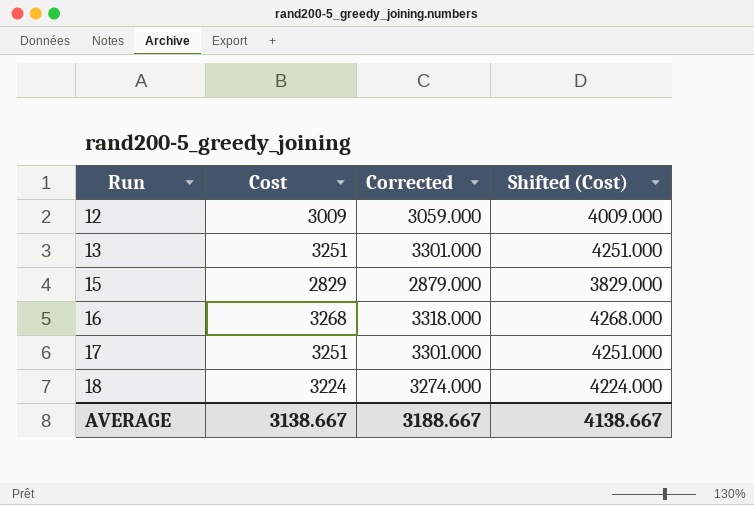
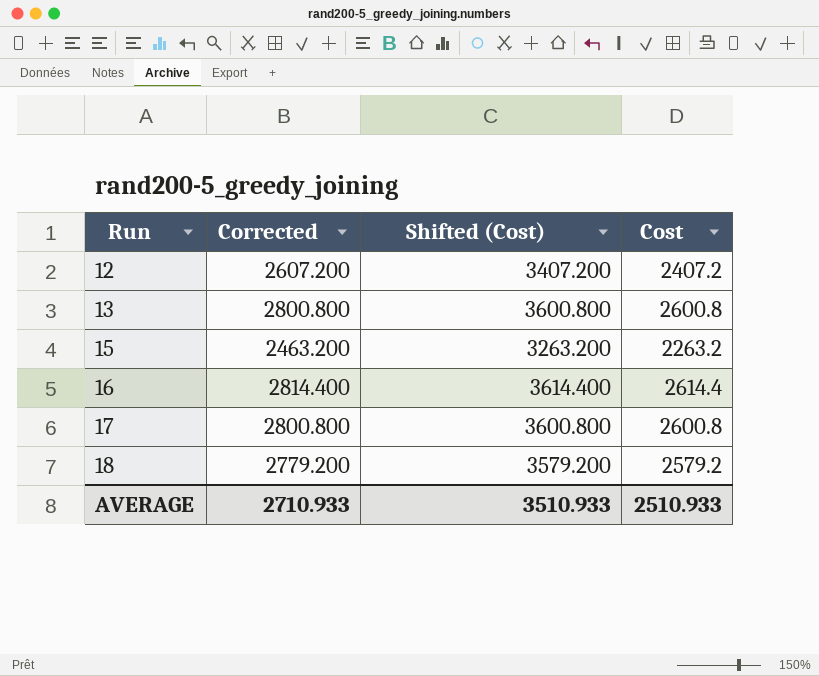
column Corrected | formula: [Cost] + 50 -> [Cost] + 200
column Cost | position: 2 -> 4
12 | Shifted (Cost): 4009.000 -> 3407.200
12 | Cost: 3009 -> 2407.2
13 | Shifted (Cost): 4251.000 -> 3600.800
13 | Cost: 3251 -> 2600.8
15 | Shifted (Cost): 3829.000 -> 3263.200
15 | Cost: 2829 -> 2263.2
16 | Shifted (Cost): 4268.000 -> 3614.400
16 | Cost: 3268 -> 2614.4
17 | Shifted (Cost): 4251.000 -> 3600.800
17 | Cost: 3251 -> 2600.8
18 | Shifted (Cost): 4224.000 -> 3579.200
18 | Cost: 3224 -> 2579.2
AVERAGE | Corrected: 3188.667 -> 2710.933
AVERAGE | Shifted (Cost): 4138.667 -> 3510.933
AVERAGE | Cost: 3138.667 -> 2510.933

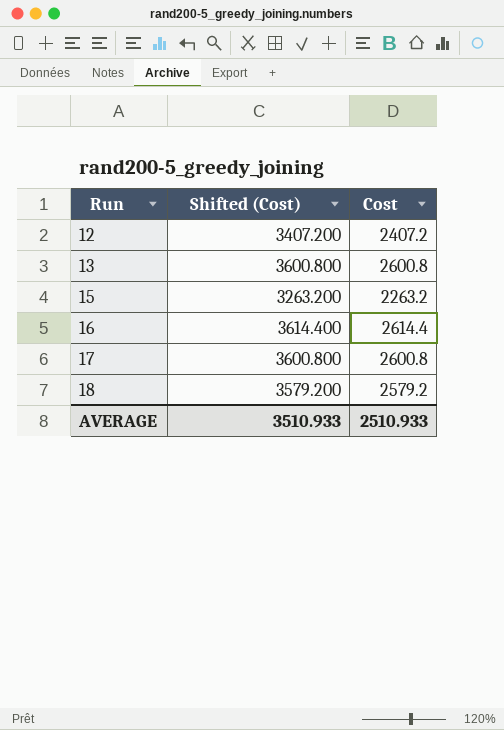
column Corrected | formula: [Cost] + 200 -> none

